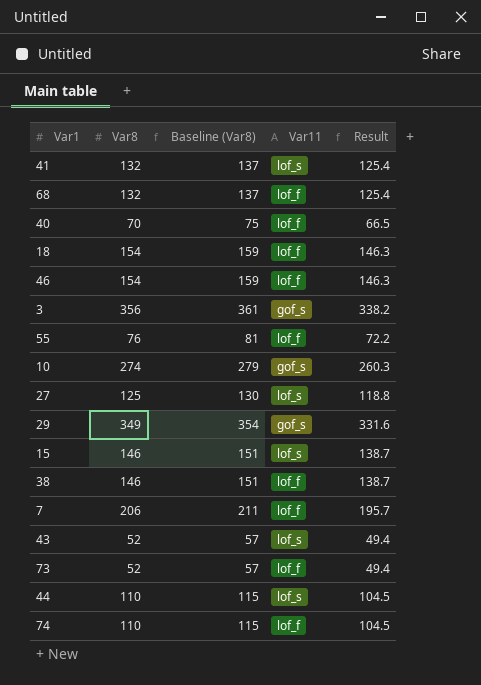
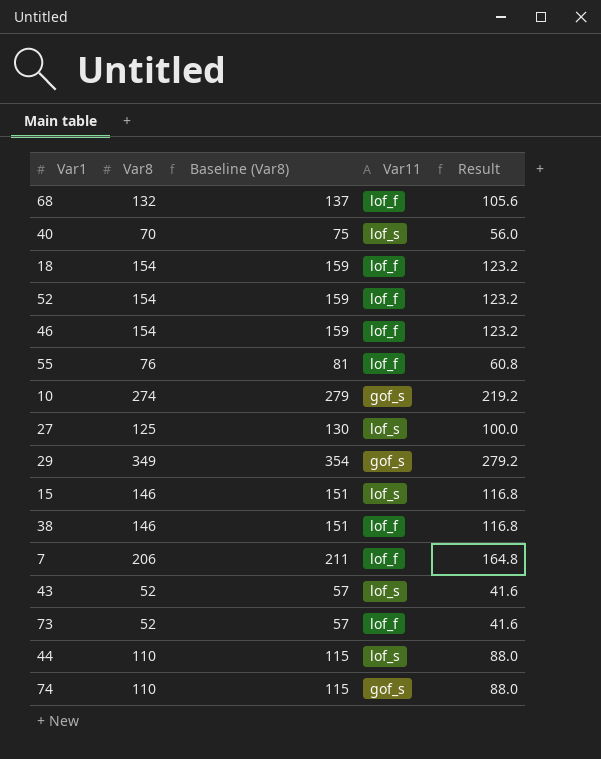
column Result | formula: [Var8] * 0.95 -> [Var8] * 0.8
row 41: 132 | 137 | lof_s | 125.4 -> none
row 3: 356 | 361 | gof_s | 338.2 -> none
40 | Var11: lof_f -> lof_s
row 52: none -> 154 | 159 | lof_f | 123.2
74 | Var11: lof_f -> gof_s

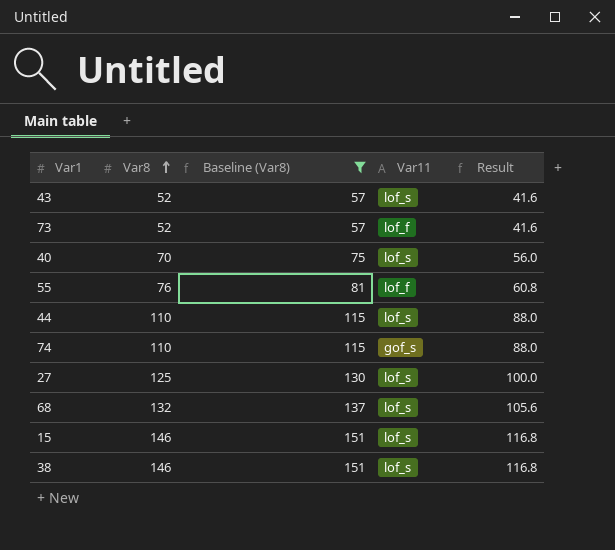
filter: none -> Baseline (Var8) <= 151
row order: none -> Var8 ascending
68 | Var11: lof_f -> lof_s
38 | Var11: lof_f -> lof_s

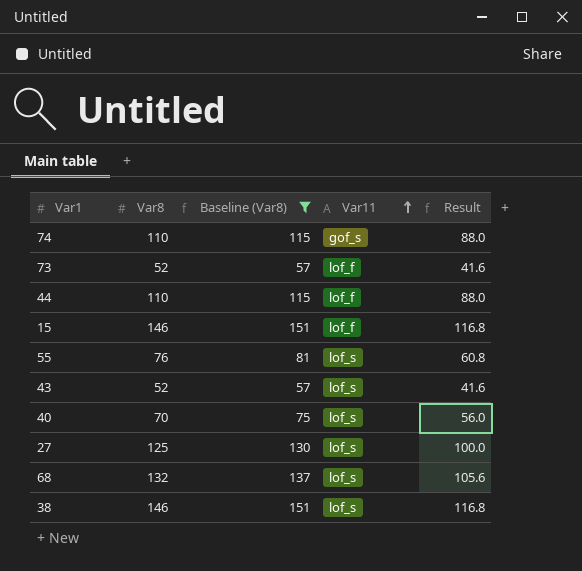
row order: Var8 ascending -> Var11 ascending
44 | Var11: lof_s -> lof_f
15 | Var11: lof_s -> lof_f
55 | Var11: lof_f -> lof_s

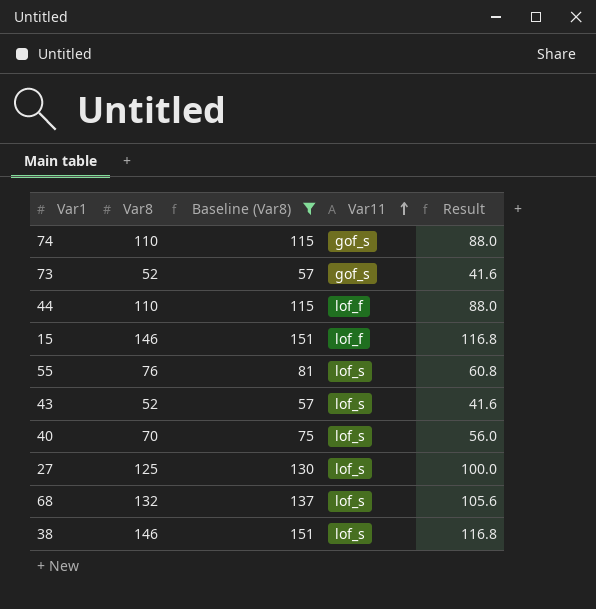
73 | Var11: lof_f -> gof_s

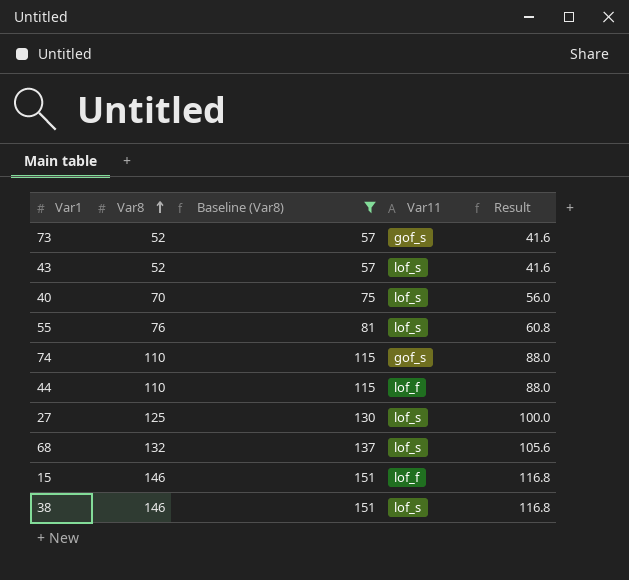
row order: Var11 ascending -> Var8 ascending

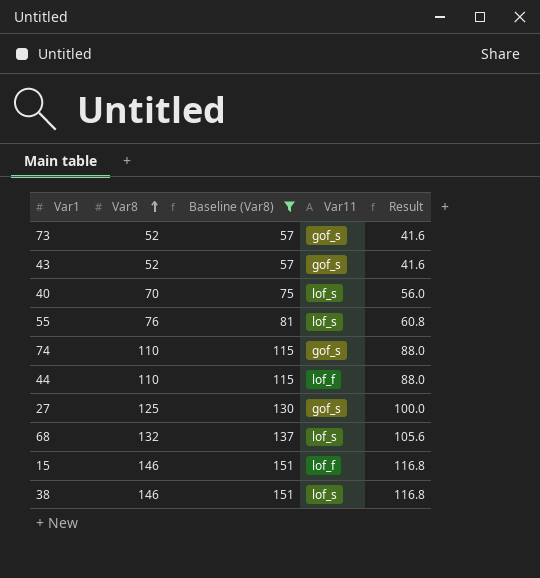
43 | Var11: lof_s -> gof_s
27 | Var11: lof_s -> gof_s

